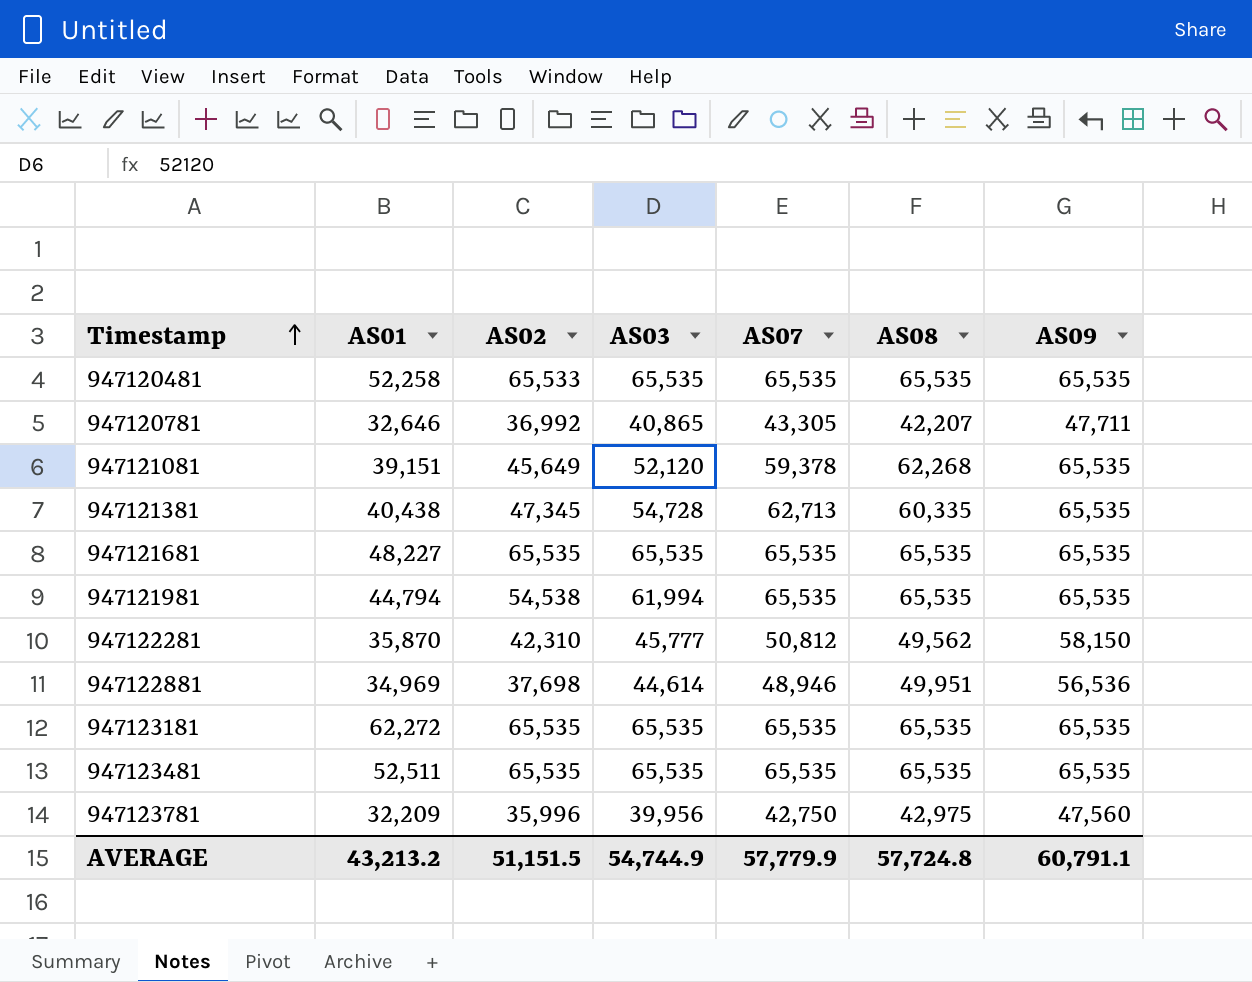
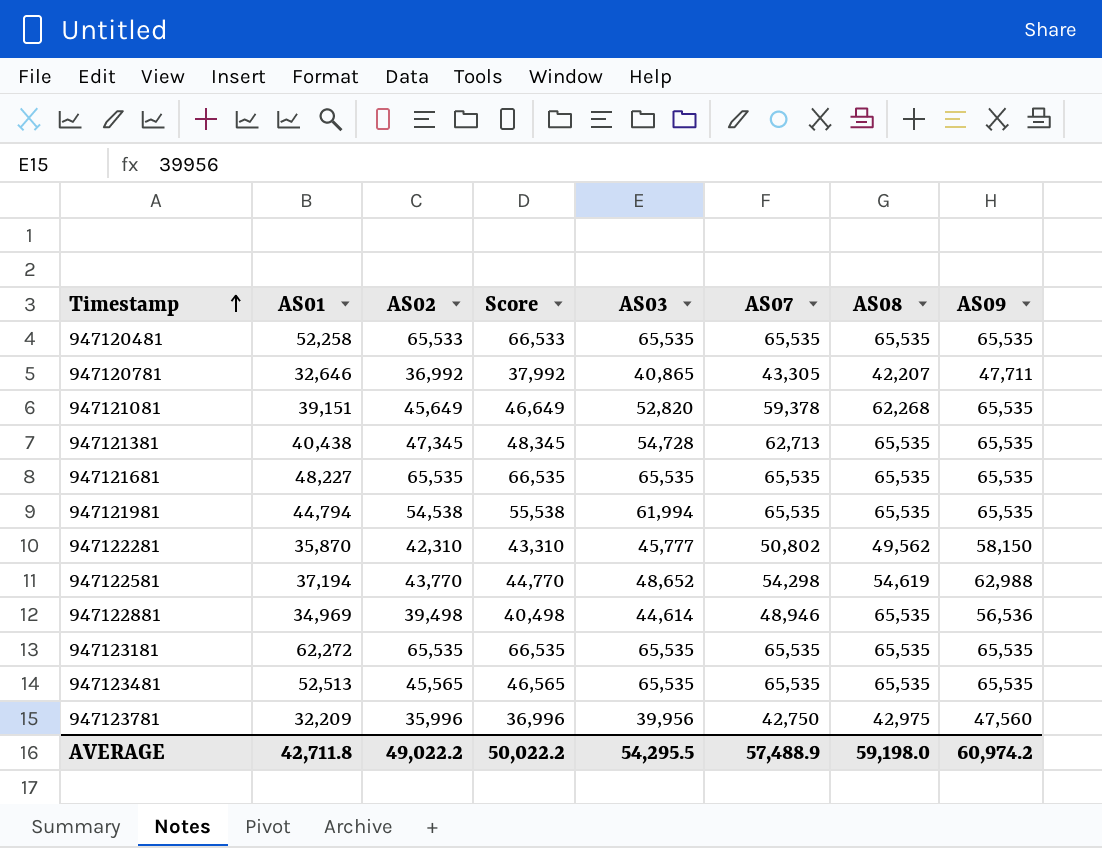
column Score | formula: none -> [AS02] + 1000
947121081 | AS03: 52,120 -> 52,820
947121381 | AS08: 60,335 -> 65,535
947122281 | AS07: 50,812 -> 50,802
row 947122581: none -> 37,194 | 43,770 | 44,770 | 48,652 | 54,298 | 54,619 | 62,988
947122881 | AS02: 37,698 -> 39,498
947122881 | AS08: 49,951 -> 65,535
947123481 | AS01: 52,511 -> 52,513
947123481 | AS02: 65,535 -> 45,565
AVERAGE | AS01: 43,213.2 -> 42,711.8
AVERAGE | AS02: 51,151.5 -> 49,022.2
AVERAGE | AS03: 54,744.9 -> 54,295.5
AVERAGE | AS07: 57,779.9 -> 57,488.9
AVERAGE | AS08: 57,724.8 -> 59,198.0
AVERAGE | AS09: 60,791.1 -> 60,974.2

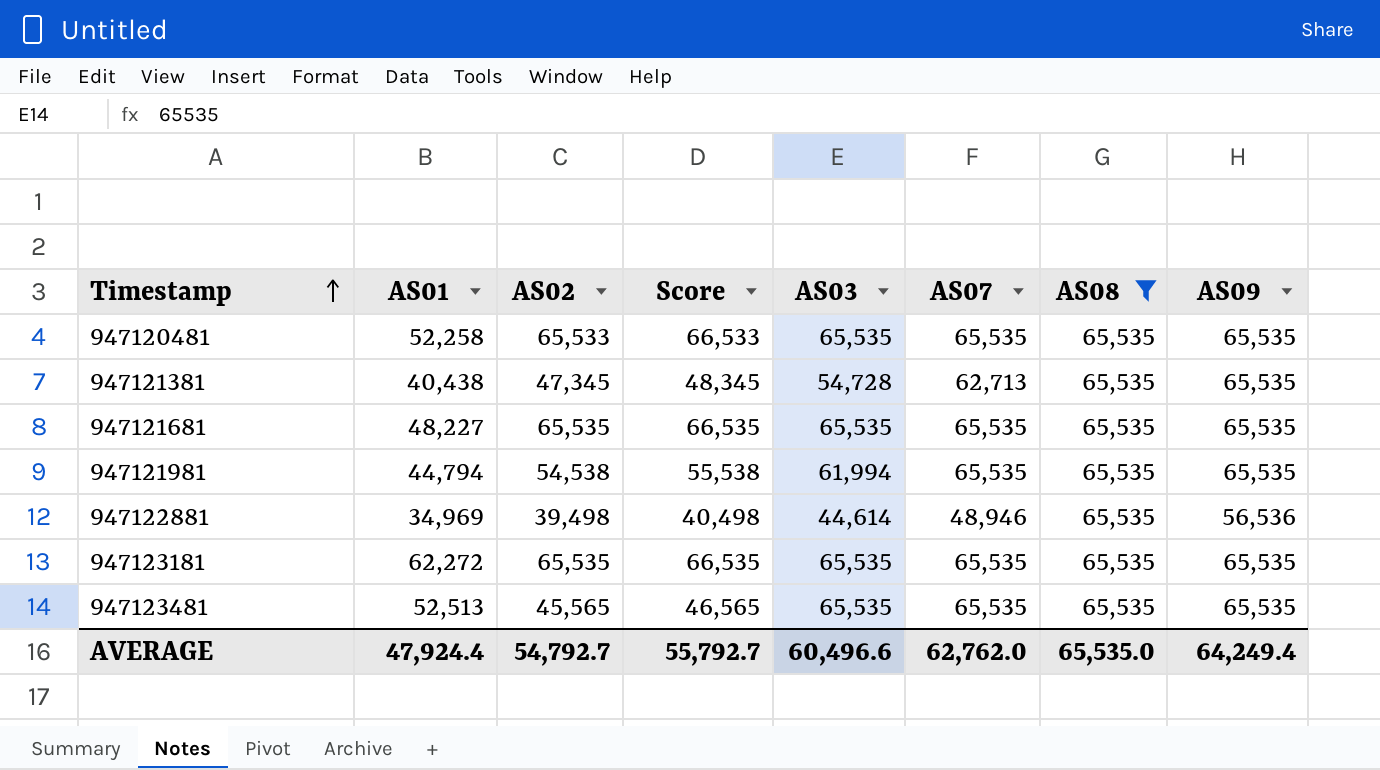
filter: none -> AS08 = 65,535
AVERAGE | AS01: 42,711.8 -> 47,924.4
AVERAGE | AS02: 49,022.2 -> 54,792.7
AVERAGE | Score: 50,022.2 -> 55,792.7
AVERAGE | AS03: 54,295.5 -> 60,496.6
AVERAGE | AS07: 57,488.9 -> 62,762.0
AVERAGE | AS08: 59,198.0 -> 65,535.0
AVERAGE | AS09: 60,974.2 -> 64,249.4

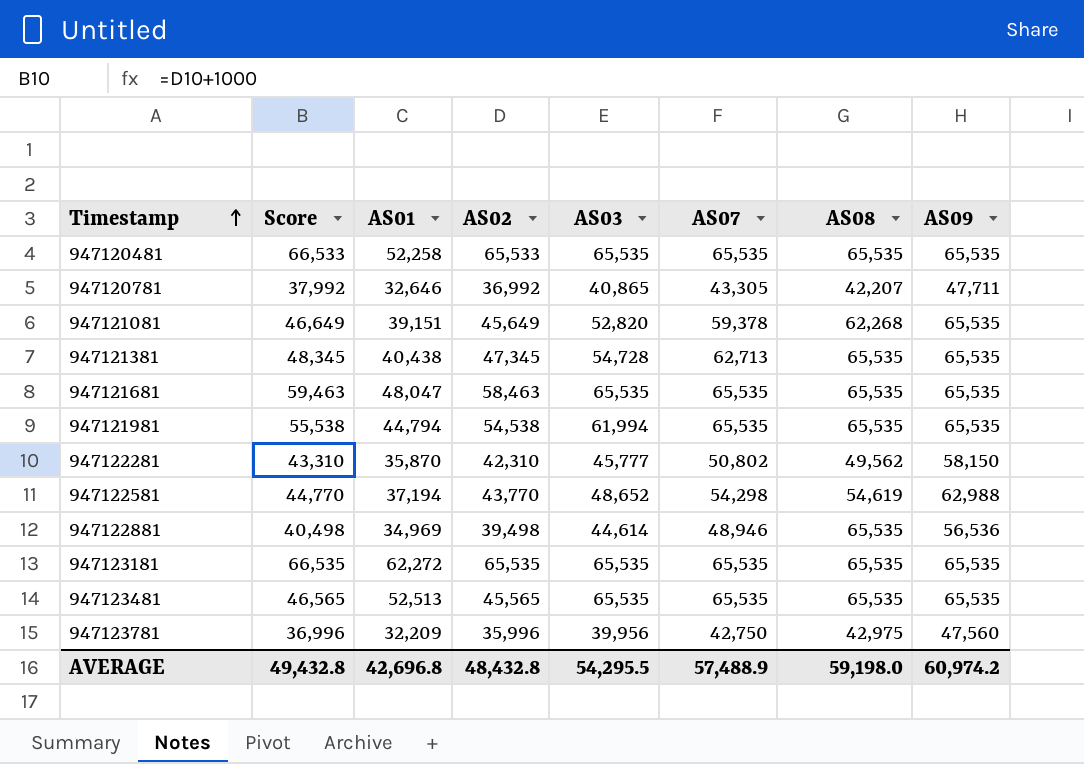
filter: AS08 = 65,535 -> none
column Score | position: 4 -> 2
947121681 | Score: 66,535 -> 59,463
947121681 | AS01: 48,227 -> 48,047
947121681 | AS02: 65,535 -> 58,463
AVERAGE | Score: 55,792.7 -> 49,432.8
AVERAGE | AS01: 47,924.4 -> 42,696.8
AVERAGE | AS02: 54,792.7 -> 48,432.8
AVERAGE | AS03: 60,496.6 -> 54,295.5
AVERAGE | AS07: 62,762.0 -> 57,488.9
AVERAGE | AS08: 65,535.0 -> 59,198.0
AVERAGE | AS09: 64,249.4 -> 60,974.2

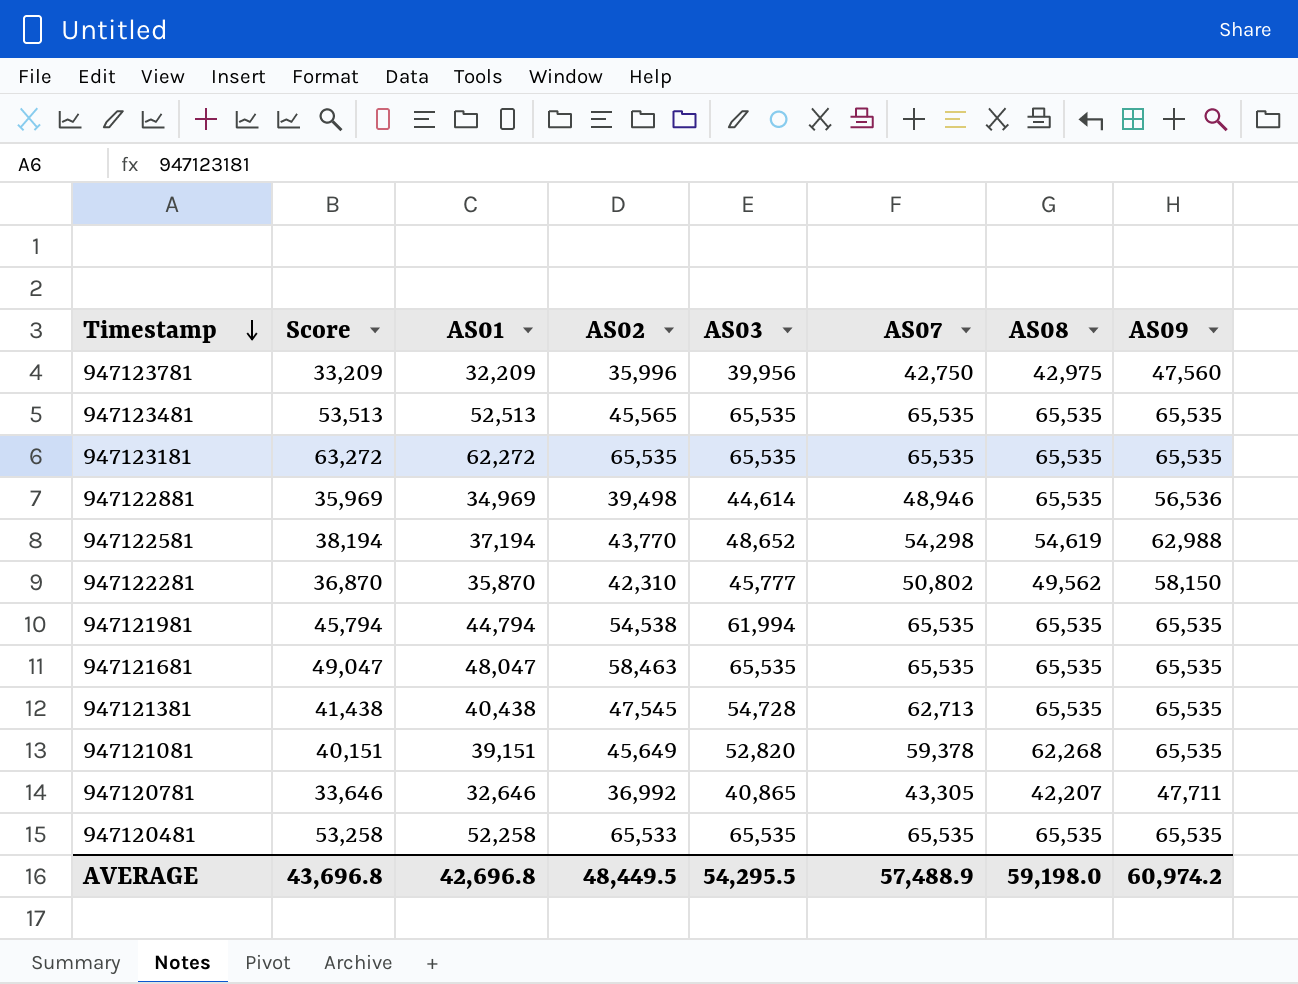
row order: Timestamp ascending -> Timestamp descending
column Score | formula: [AS02] + 1000 -> [AS01] + 1000
947121381 | AS02: 47,345 -> 47,545
AVERAGE | Score: 49,432.8 -> 43,696.8
AVERAGE | AS02: 48,432.8 -> 48,449.5

